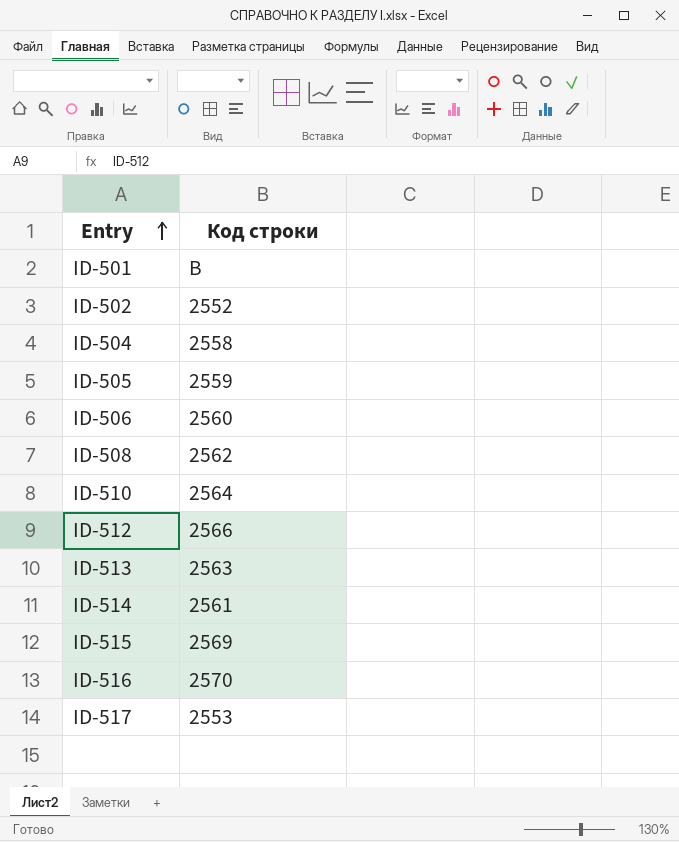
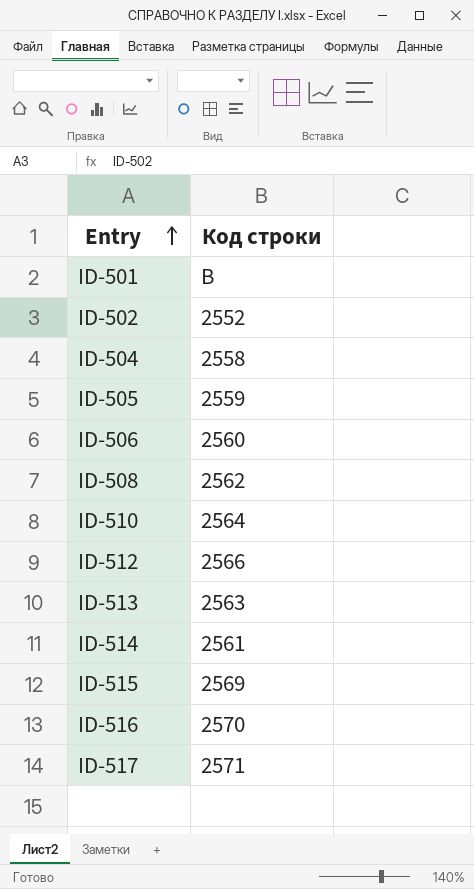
ID-517 | Код строки: 2553 -> 2571

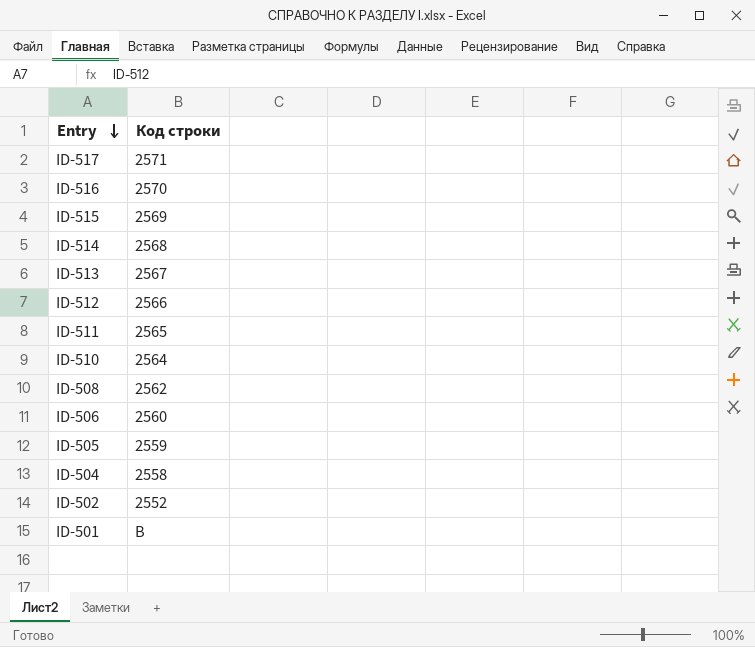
row order: Entry ascending -> Entry descending
ID-514 | Код строки: 2561 -> 2568
ID-513 | Код строки: 2563 -> 2567
row ID-511: none -> 2565

